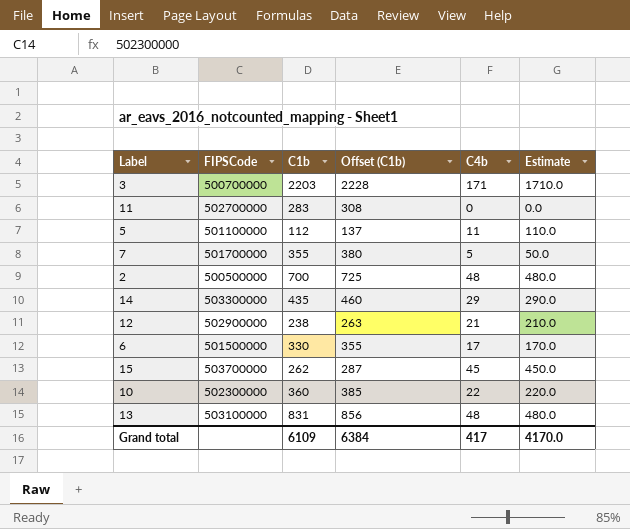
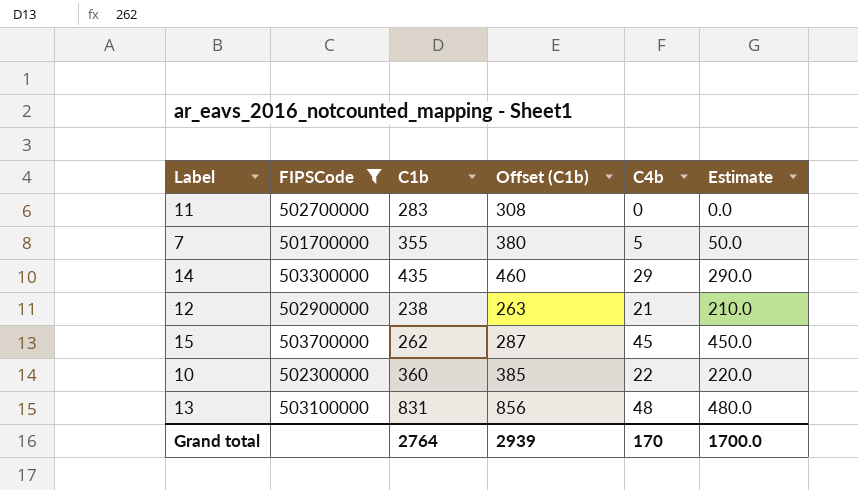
filter: none -> FIPSCode >= 501700000
Grand total | C1b: 6109 -> 2764
Grand total | Offset (C1b): 6384 -> 2939
Grand total | C4b: 417 -> 170
Grand total | Estimate: 4170.0 -> 1700.0

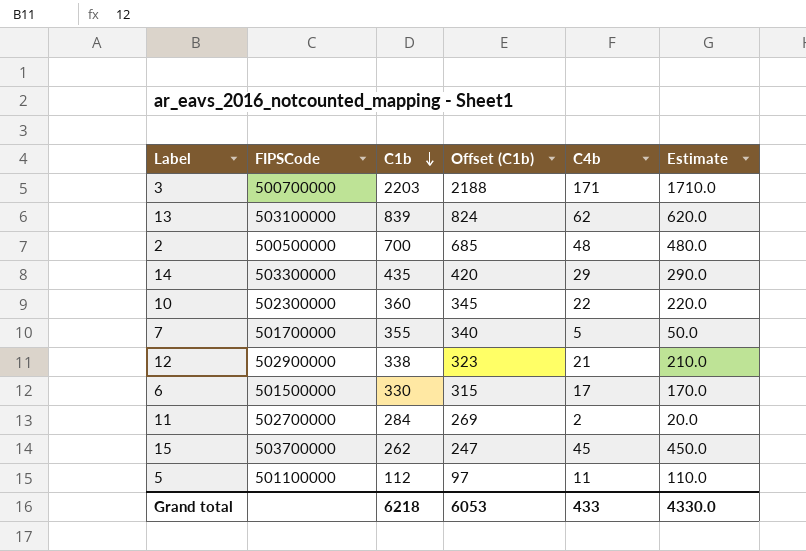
filter: FIPSCode >= 501700000 -> none
row order: none -> C1b descending
column Offset (C1b) | formula: [C1b] + 25 -> [C1b] - 15
13 | C1b: 831 -> 839
13 | C4b: 48 -> 62
13 | Estimate: 480.0 -> 620.0
12 | C1b: 238 -> 338
11 | C1b: 283 -> 284
11 | C4b: 0 -> 2
11 | Estimate: 0.0 -> 20.0
Grand total | C1b: 2764 -> 6218
Grand total | Offset (C1b): 2939 -> 6053
Grand total | C4b: 170 -> 433
Grand total | Estimate: 1700.0 -> 4330.0

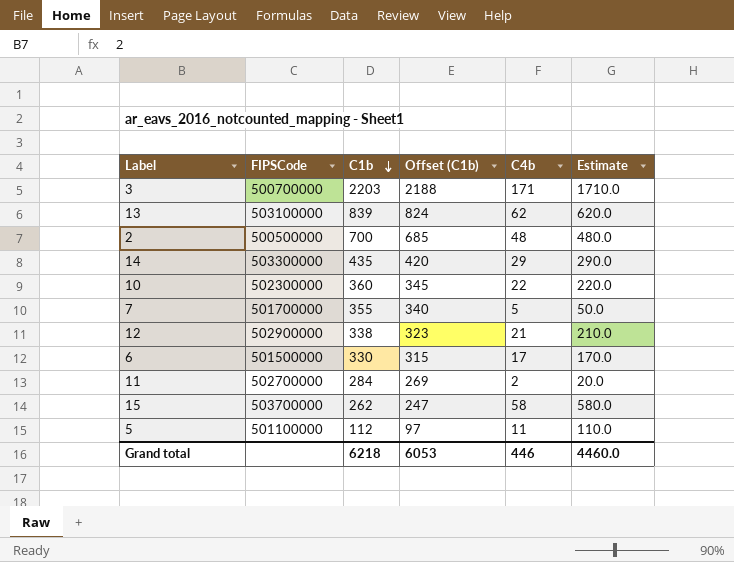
15 | C4b: 45 -> 58
15 | Estimate: 450.0 -> 580.0
Grand total | C4b: 433 -> 446
Grand total | Estimate: 4330.0 -> 4460.0

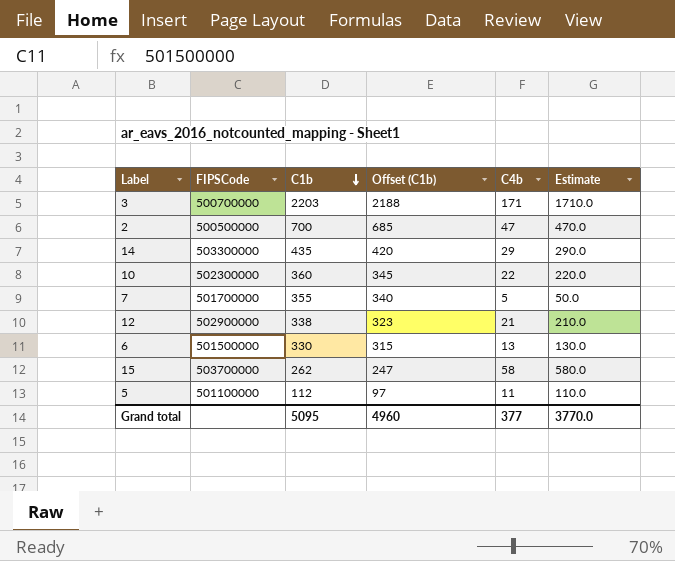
row 13: 503100000 | 839 | 824 | 62 | 620.0 -> none
row 11: 502700000 | 284 | 269 | 2 | 20.0 -> none
2 | C4b: 48 -> 47
2 | Estimate: 480.0 -> 470.0
6 | C4b: 17 -> 13
6 | Estimate: 170.0 -> 130.0
Grand total | C1b: 6218 -> 5095
Grand total | Offset (C1b): 6053 -> 4960
Grand total | C4b: 446 -> 377
Grand total | Estimate: 4460.0 -> 3770.0

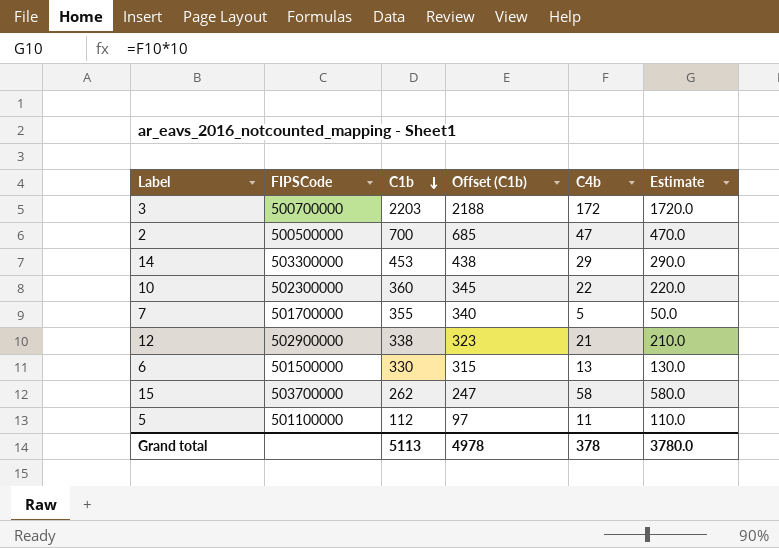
3 | C4b: 171 -> 172
3 | Estimate: 1710.0 -> 1720.0
14 | C1b: 435 -> 453
14 | Offset (C1b): 420 -> 438
Grand total | C1b: 5095 -> 5113
Grand total | Offset (C1b): 4960 -> 4978
Grand total | C4b: 377 -> 378
Grand total | Estimate: 3770.0 -> 3780.0

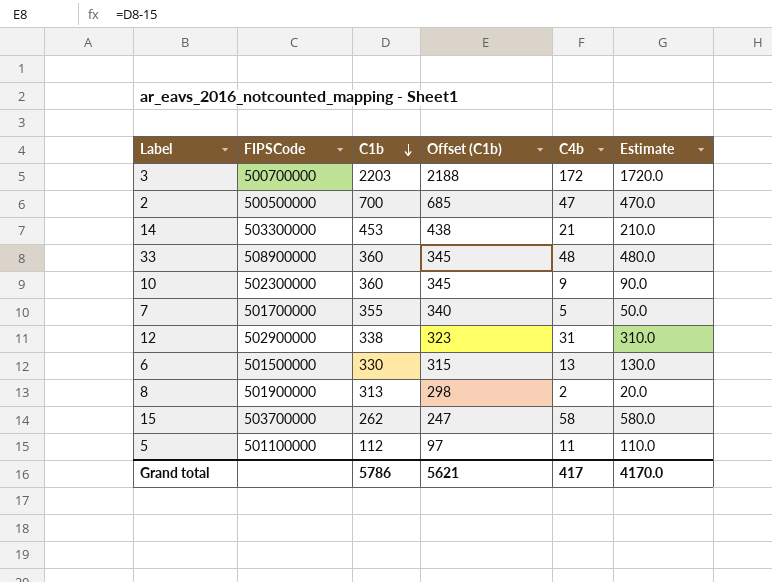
14 | C4b: 29 -> 21
14 | Estimate: 290.0 -> 210.0
row 33: none -> 508900000 | 360 | 345 | 48 | 480.0
10 | C4b: 22 -> 9
10 | Estimate: 220.0 -> 90.0
12 | C4b: 21 -> 31
12 | Estimate: 210.0 -> 310.0
row 8: none -> 501900000 | 313 | 298 | 2 | 20.0
Grand total | C1b: 5113 -> 5786
Grand total | Offset (C1b): 4978 -> 5621
Grand total | C4b: 378 -> 417
Grand total | Estimate: 3780.0 -> 4170.0

